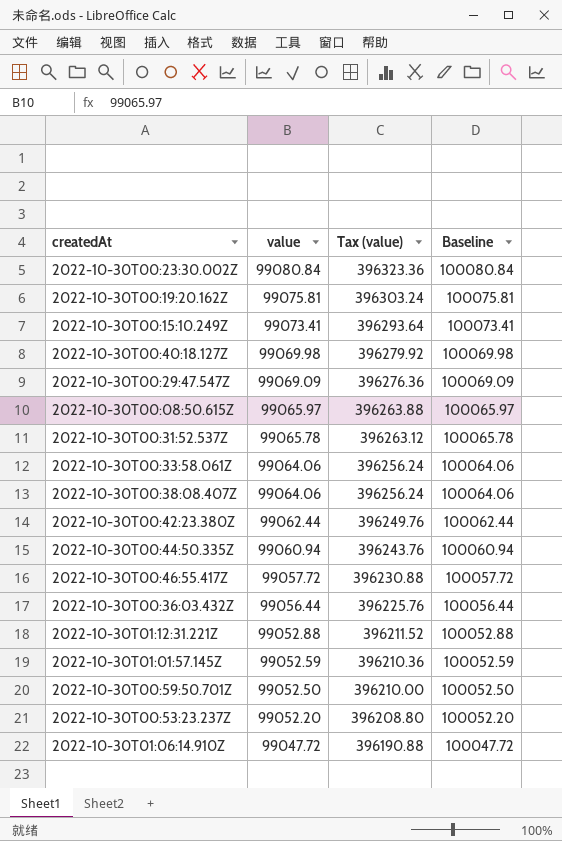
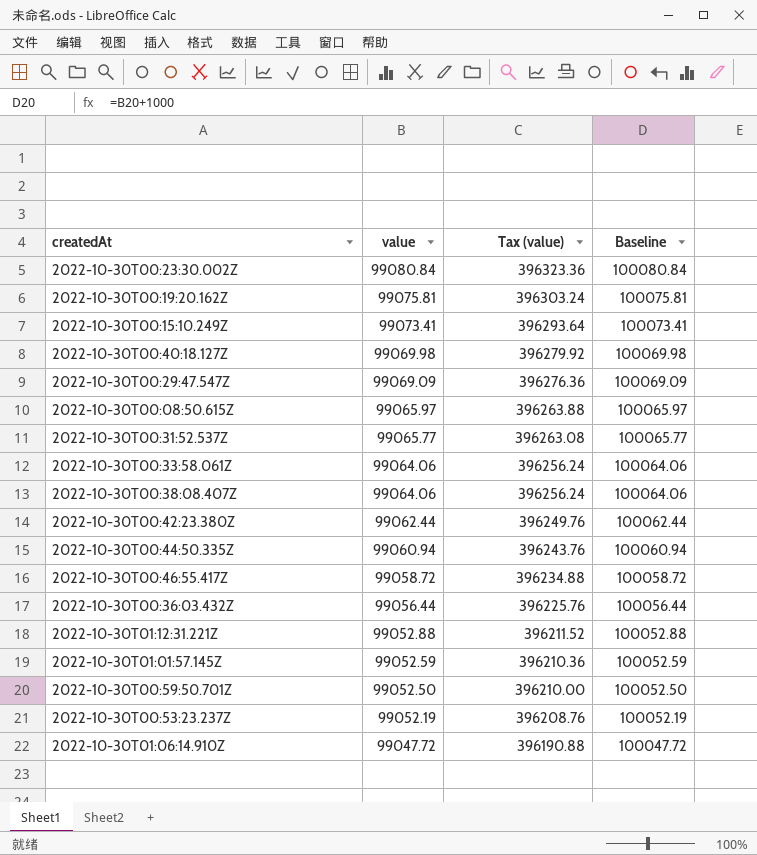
2022-10-30T00:31:52.537Z | value: 99065.78 -> 99065.77
2022-10-30T00:31:52.537Z | Tax (value): 396263.12 -> 396263.08
2022-10-30T00:31:52.537Z | Baseline: 100065.78 -> 100065.77
2022-10-30T00:46:55.417Z | value: 99057.72 -> 99058.72
2022-10-30T00:46:55.417Z | Tax (value): 396230.88 -> 396234.88
2022-10-30T00:46:55.417Z | Baseline: 100057.72 -> 100058.72
2022-10-30T00:53:23.237Z | value: 99052.20 -> 99052.19
2022-10-30T00:53:23.237Z | Tax (value): 396208.80 -> 396208.76
2022-10-30T00:53:23.237Z | Baseline: 100052.20 -> 100052.19

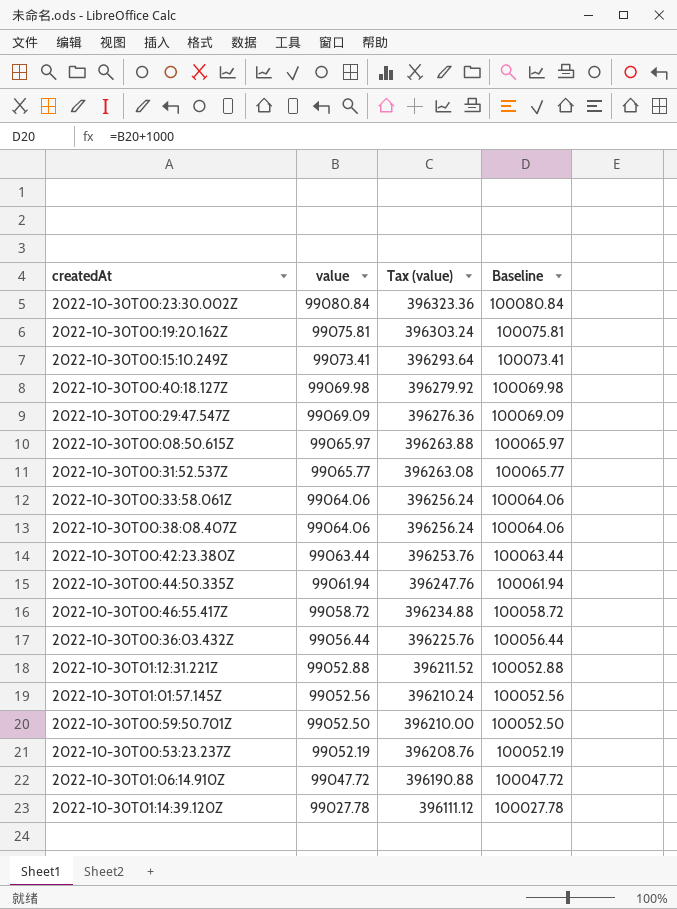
2022-10-30T00:42:23.380Z | value: 99062.44 -> 99063.44
2022-10-30T00:42:23.380Z | Tax (value): 396249.76 -> 396253.76
2022-10-30T00:42:23.380Z | Baseline: 100062.44 -> 100063.44
2022-10-30T00:44:50.335Z | value: 99060.94 -> 99061.94
2022-10-30T00:44:50.335Z | Tax (value): 396243.76 -> 396247.76
2022-10-30T00:44:50.335Z | Baseline: 100060.94 -> 100061.94
2022-10-30T01:01:57.145Z | value: 99052.59 -> 99052.56
2022-10-30T01:01:57.145Z | Tax (value): 396210.36 -> 396210.24
2022-10-30T01:01:57.145Z | Baseline: 100052.59 -> 100052.56
row 2022-10-30T01:14:39.120Z: none -> 99027.78 | 396111.12 | 100027.78

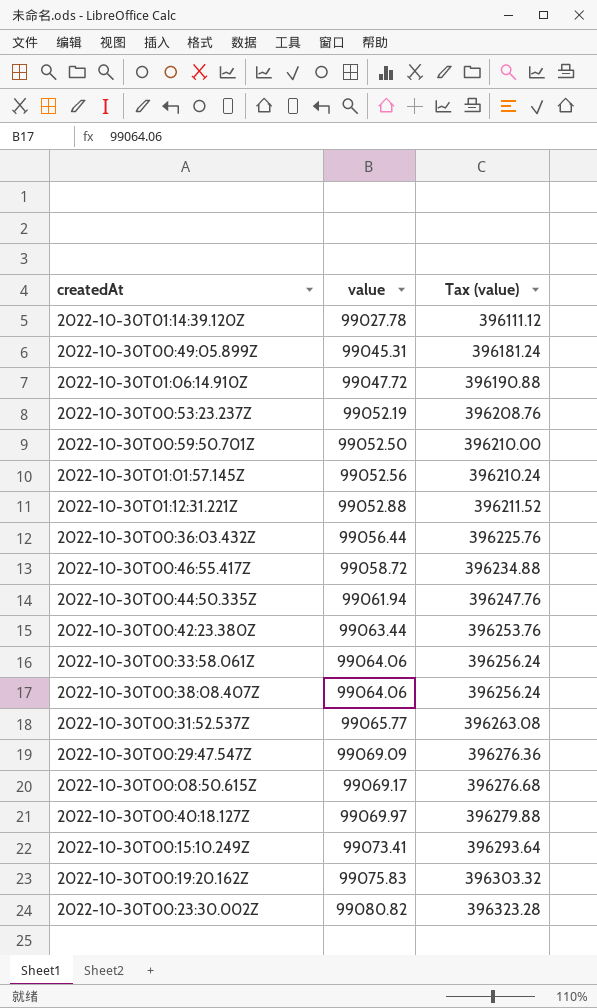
row order: value descending -> value ascending
column Baseline | formula: [value] + 1000 -> none
row 2022-10-30T00:49:05.899Z: none -> 99045.31 | 396181.24
2022-10-30T00:08:50.615Z | value: 99065.97 -> 99069.17
2022-10-30T00:08:50.615Z | Tax (value): 396263.88 -> 396276.68
2022-10-30T00:40:18.127Z | value: 99069.98 -> 99069.97
2022-10-30T00:40:18.127Z | Tax (value): 396279.92 -> 396279.88
2022-10-30T00:19:20.162Z | value: 99075.81 -> 99075.83
2022-10-30T00:19:20.162Z | Tax (value): 396303.24 -> 396303.32
2022-10-30T00:23:30.002Z | value: 99080.84 -> 99080.82
2022-10-30T00:23:30.002Z | Tax (value): 396323.36 -> 396323.28

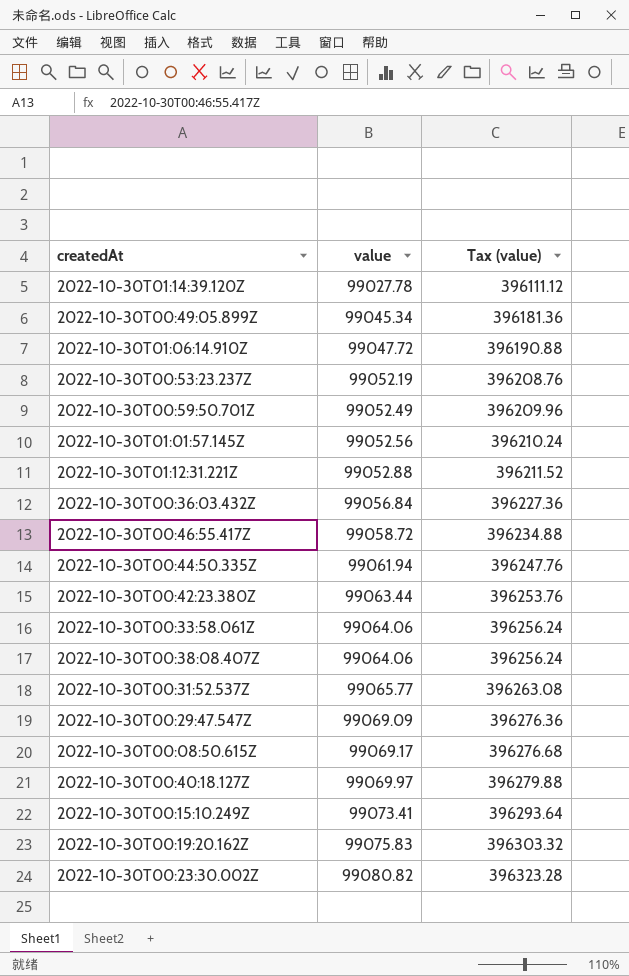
2022-10-30T00:49:05.899Z | value: 99045.31 -> 99045.34
2022-10-30T00:49:05.899Z | Tax (value): 396181.24 -> 396181.36
2022-10-30T00:59:50.701Z | value: 99052.50 -> 99052.49
2022-10-30T00:59:50.701Z | Tax (value): 396210.00 -> 396209.96
2022-10-30T00:36:03.432Z | value: 99056.44 -> 99056.84
2022-10-30T00:36:03.432Z | Tax (value): 396225.76 -> 396227.36

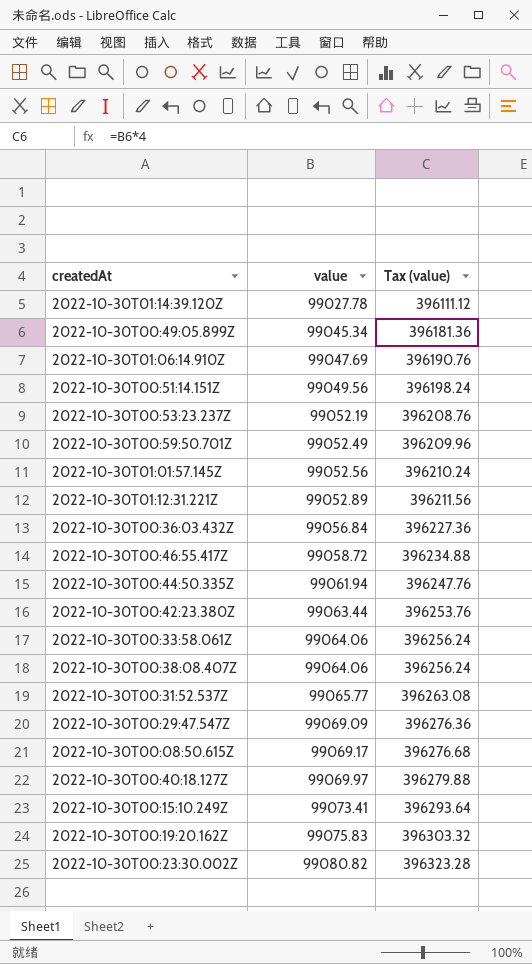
2022-10-30T01:06:14.910Z | value: 99047.72 -> 99047.69
2022-10-30T01:06:14.910Z | Tax (value): 396190.88 -> 396190.76
row 2022-10-30T00:51:14.151Z: none -> 99049.56 | 396198.24
2022-10-30T01:12:31.221Z | value: 99052.88 -> 99052.89
2022-10-30T01:12:31.221Z | Tax (value): 396211.52 -> 396211.56

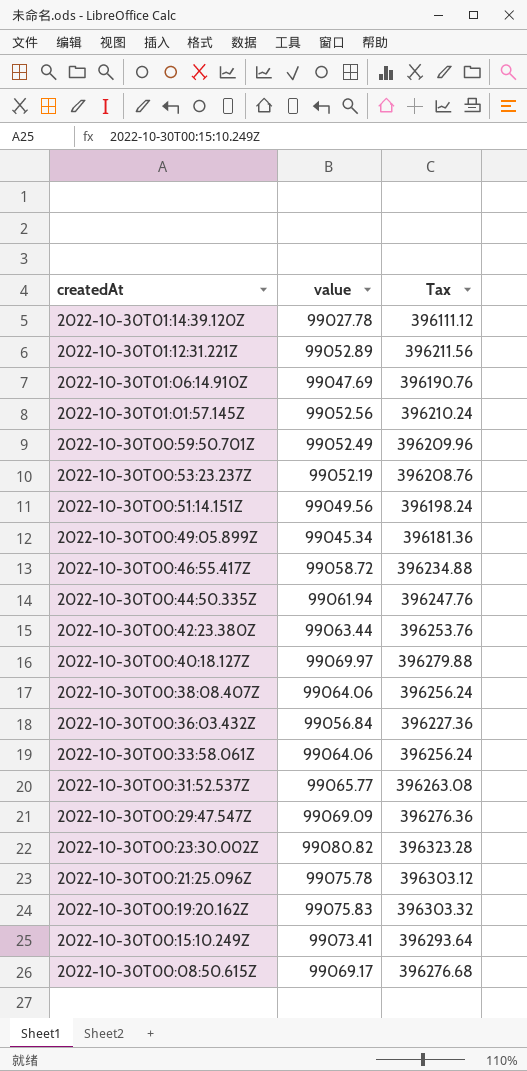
row order: value ascending -> createdAt descending
column name: Tax (value) -> Tax
row 2022-10-30T00:21:25.096Z: none -> 99075.78 | 396303.12

